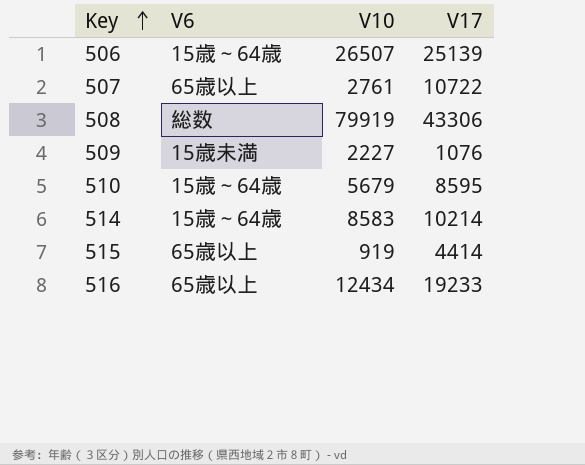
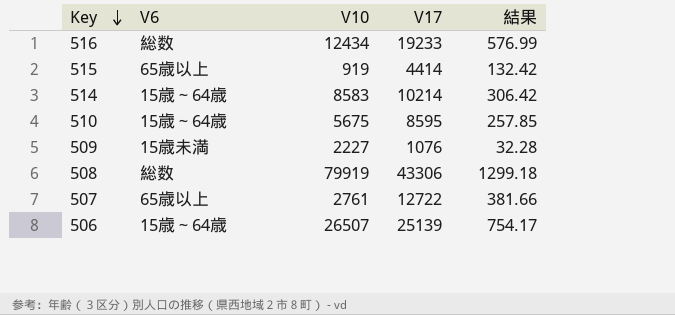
row order: Key ascending -> Key descending
column 結果 | formula: none -> [V17] * 0.03
516 | V6: 65歳以上 -> 総数
510 | V10: 5679 -> 5675
507 | V17: 10722 -> 12722

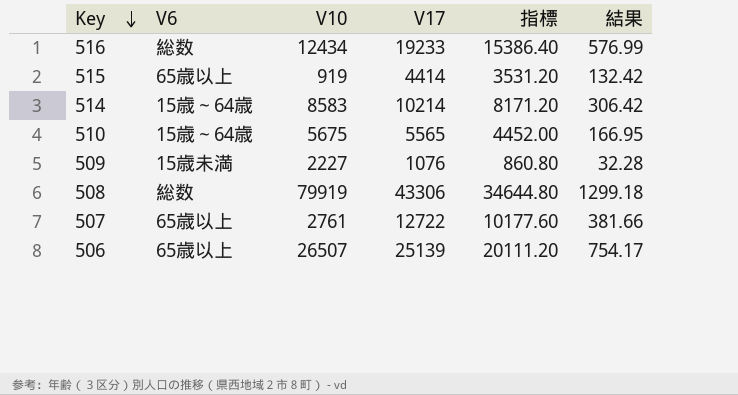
column 指標 | formula: none -> [V17] * 0.8
510 | V17: 8595 -> 5565
510 | 結果: 257.85 -> 166.95
506 | V6: 15歳～64歳 -> 65歳以上

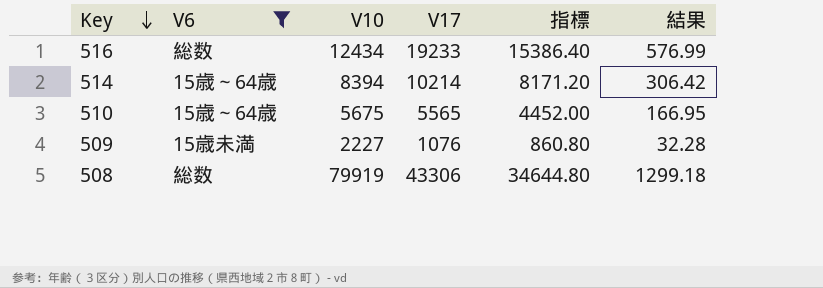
filter: none -> V6 != 65歳以上
514 | V10: 8583 -> 8394

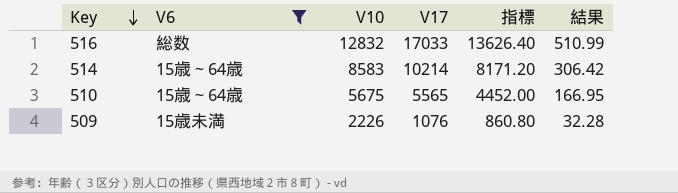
row 508: 総数 | 79919 | 43306 | 34644.80 | 1299.18 -> none
516 | V10: 12434 -> 12832
516 | V17: 19233 -> 17033
516 | 指標: 15386.40 -> 13626.40
516 | 結果: 576.99 -> 510.99
514 | V10: 8394 -> 8583
509 | V10: 2227 -> 2226

